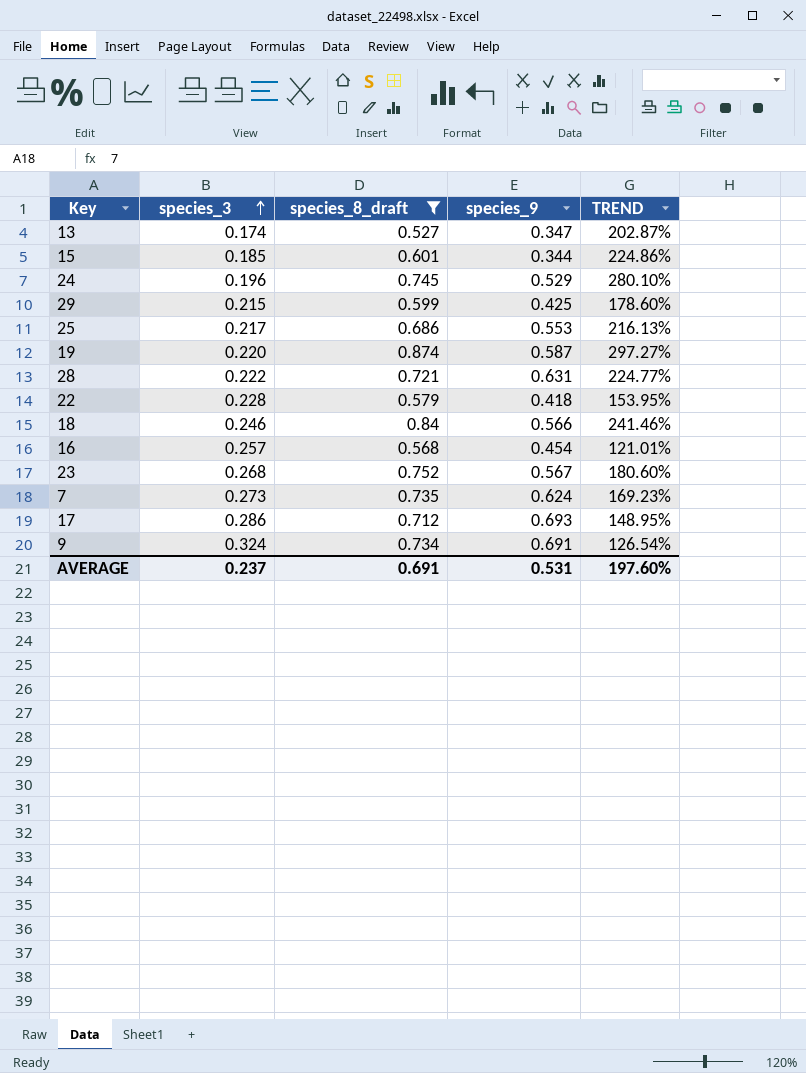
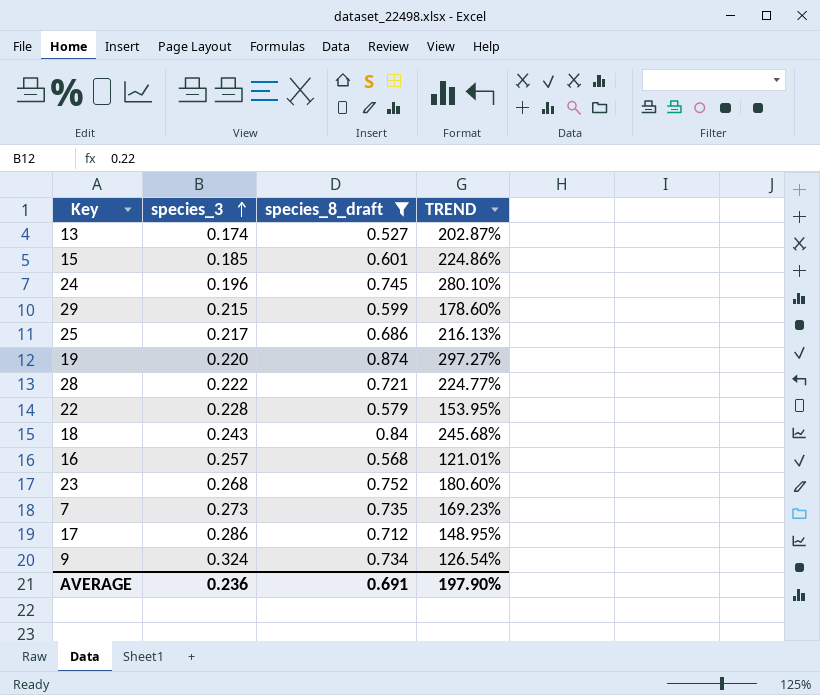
column species_9 | position: 4 -> none
18 | species_3: 0.246 -> 0.243
18 | TREND: 241.46% -> 245.68%
AVERAGE | species_3: 0.237 -> 0.236
AVERAGE | TREND: 197.60% -> 197.90%

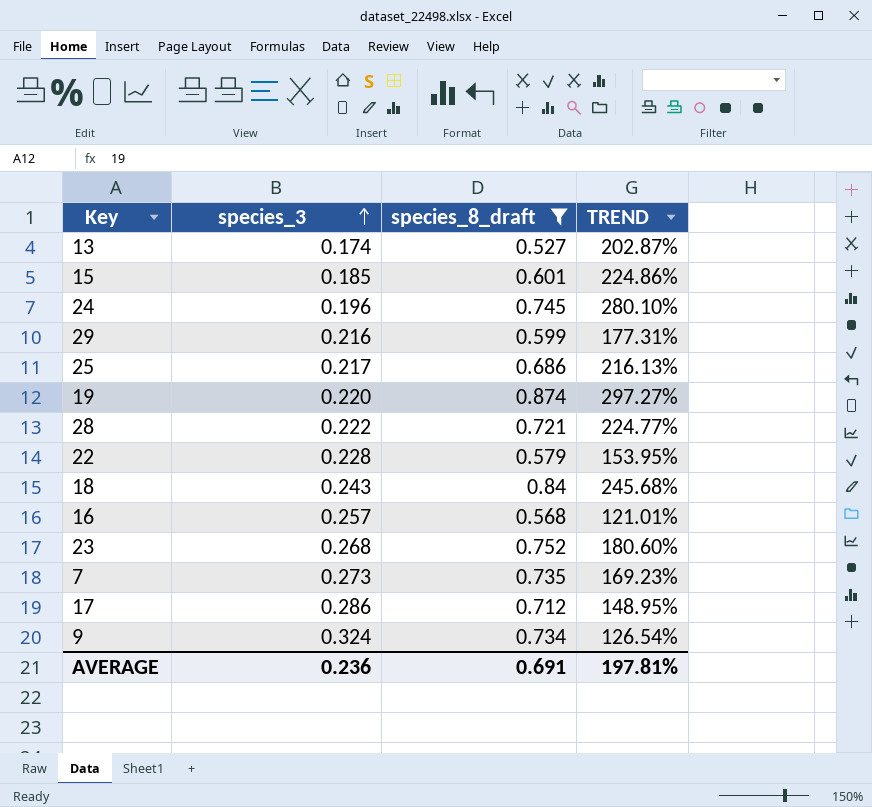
29 | species_3: 0.215 -> 0.216
29 | TREND: 178.60% -> 177.31%
AVERAGE | TREND: 197.90% -> 197.81%

